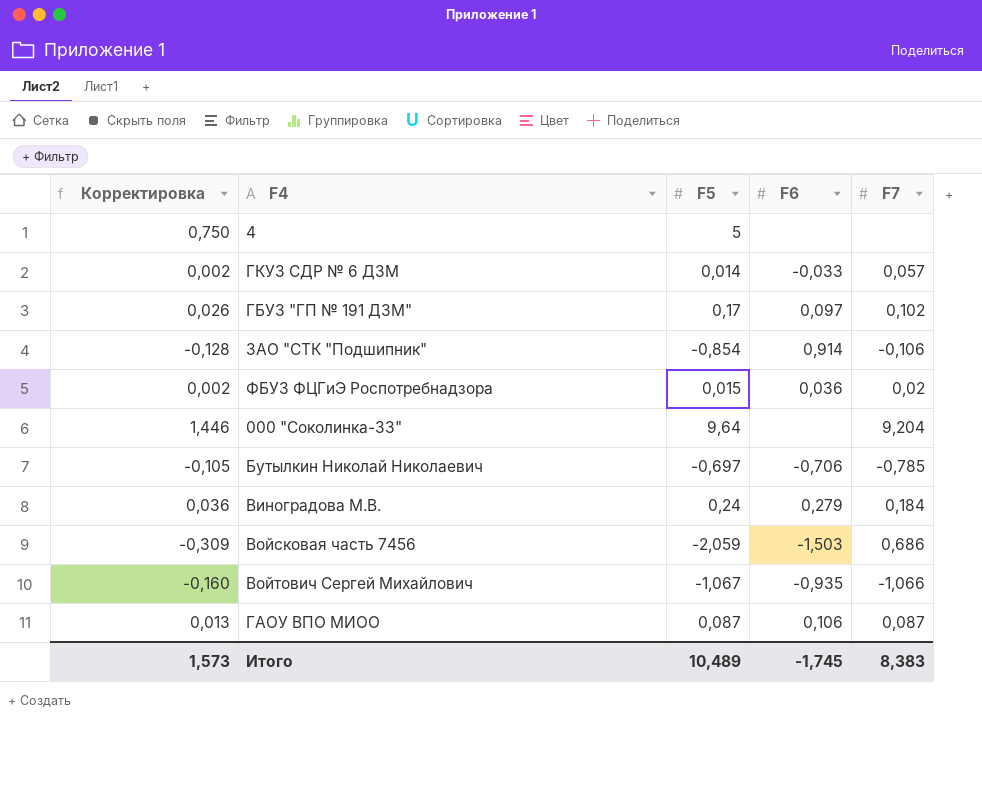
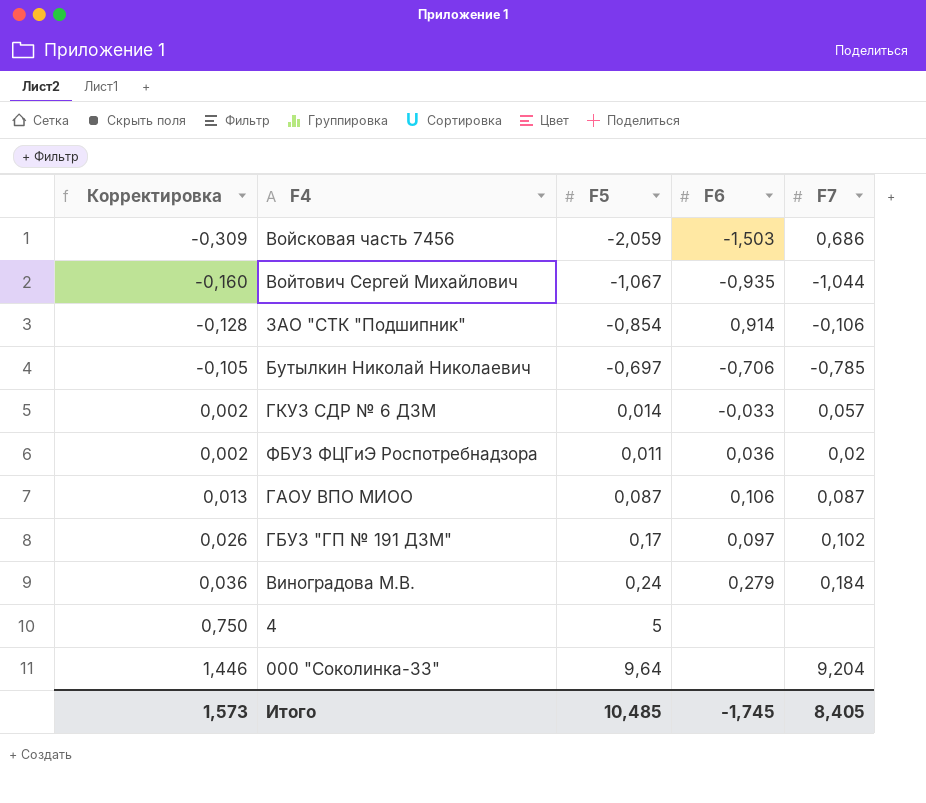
row order: none -> Корректировка ascending
Войтович Сергей Михайлович | F7: -1,066 -> -1,044
ФБУЗ ФЦГиЭ Роспотребнадзора | F5: 0,015 -> 0,011
Итого | F5: 10,489 -> 10,485
Итого | F7: 8,383 -> 8,405

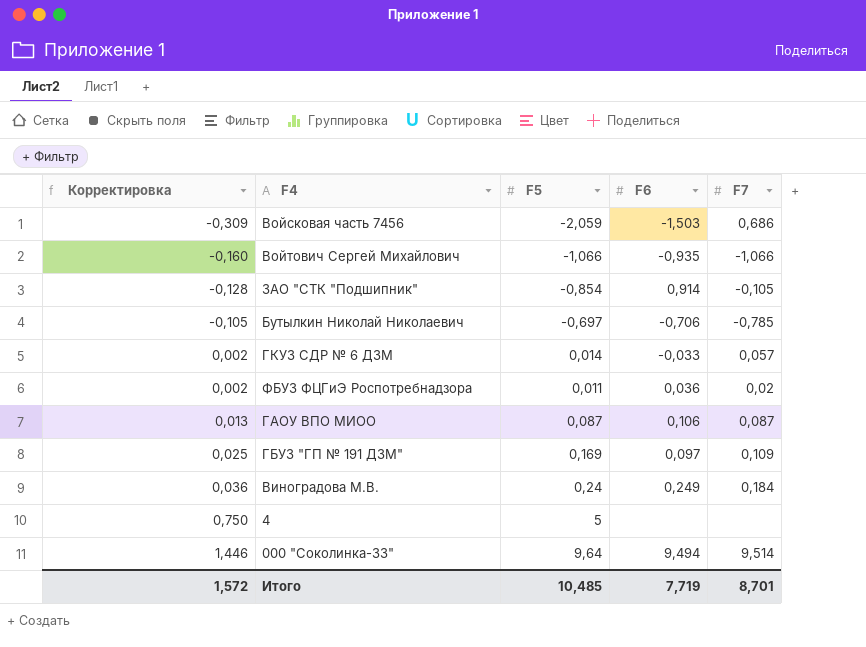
Войтович Сергей Михайлович | F5: -1,067 -> -1,066
Войтович Сергей Михайлович | F7: -1,044 -> -1,066
ЗАО "СТК "Подшипник" | F7: -0,106 -> -0,105
ГБУЗ "ГП № 191 ДЗМ" | Корректировка: 0,026 -> 0,025
ГБУЗ "ГП № 191 ДЗМ" | F5: 0,17 -> 0,169
ГБУЗ "ГП № 191 ДЗМ" | F7: 0,102 -> 0,109
Виноградова М.В. | F6: 0,279 -> 0,249
000 "Соколинка-33" | F6: none -> 9,494
000 "Соколинка-33" | F7: 9,204 -> 9,514
Итого | Корректировка: 1,573 -> 1,572
Итого | F6: -1,745 -> 7,719
Итого | F7: 8,405 -> 8,701

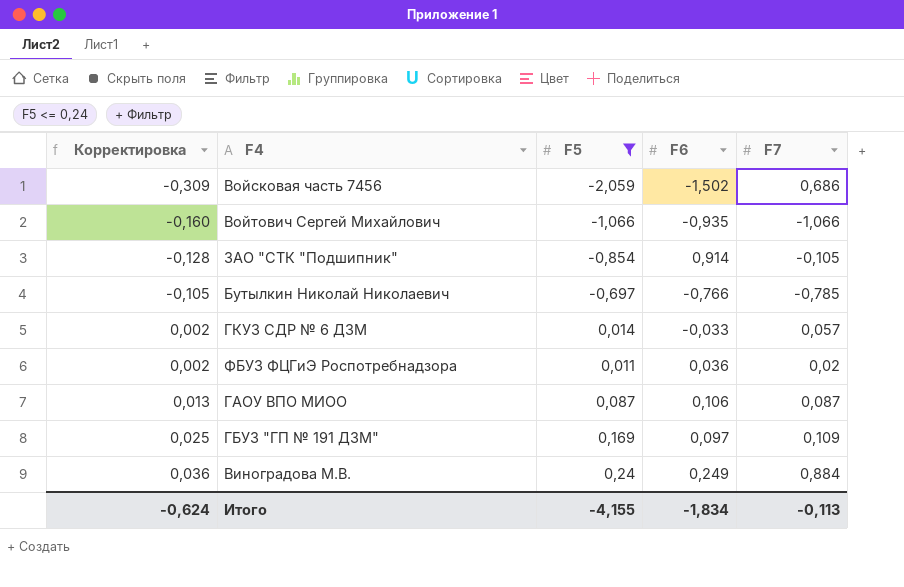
filter: none -> F5 <= 0,24
Войсковая часть 7456 | F6: -1,503 -> -1,502
Бутылкин Николай Николаевич | F6: -0,706 -> -0,766
Виноградова М.В. | F7: 0,184 -> 0,884
Итого | Корректировка: 1,572 -> -0,624
Итого | F5: 10,485 -> -4,155
Итого | F6: 7,719 -> -1,834
Итого | F7: 8,701 -> -0,113

